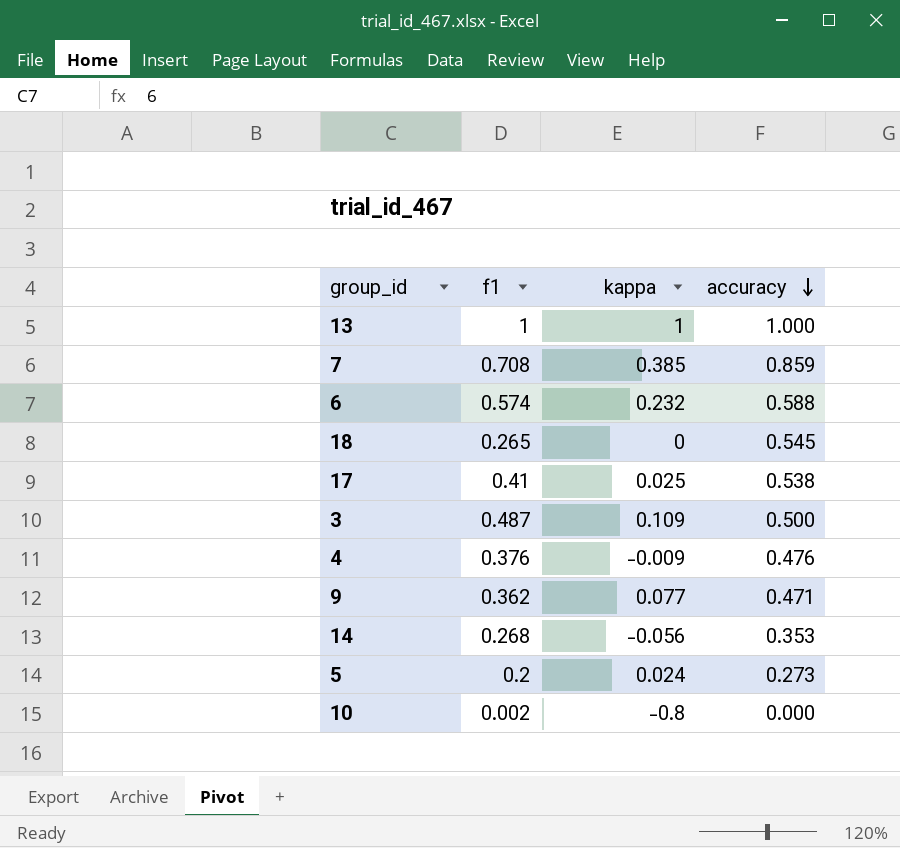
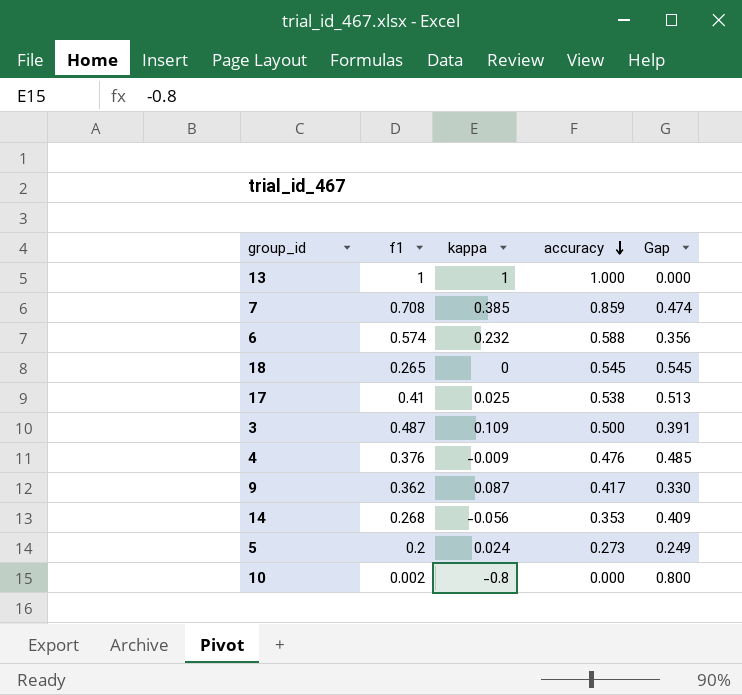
column Gap | formula: none -> [accuracy] - [kappa]
9 | kappa: 0.077 -> 0.087
9 | accuracy: 0.471 -> 0.417

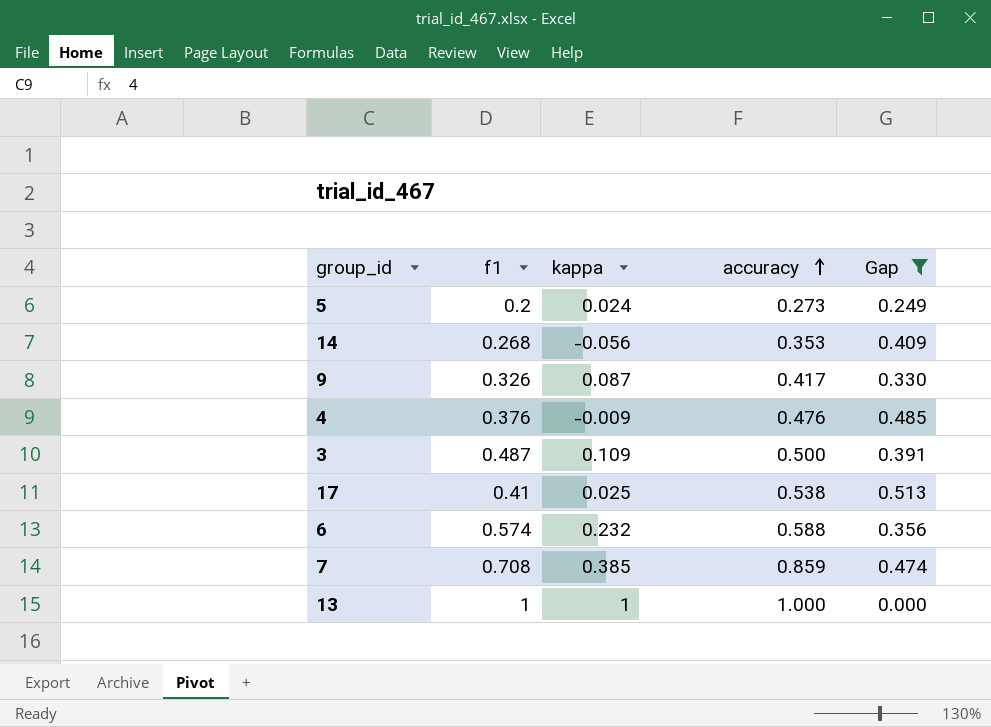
filter: none -> Gap <= 0.513
row order: accuracy descending -> accuracy ascending
9 | f1: 0.362 -> 0.326

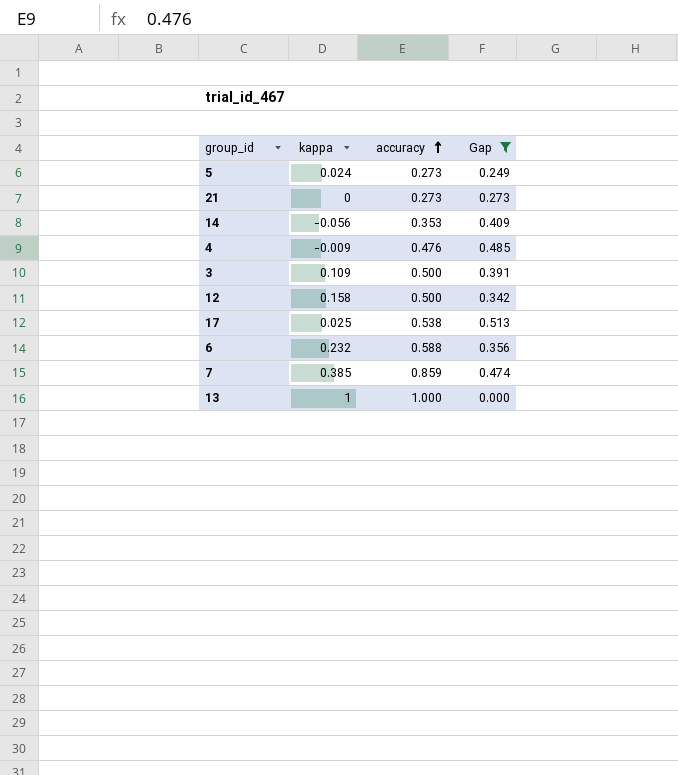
column f1 | position: 2 -> none
row 9: 0.326 | 0.087 | 0.417 | 0.330 -> none
row 21: none -> 0 | 0.273 | 0.273
row 12: none -> 0.158 | 0.500 | 0.342

